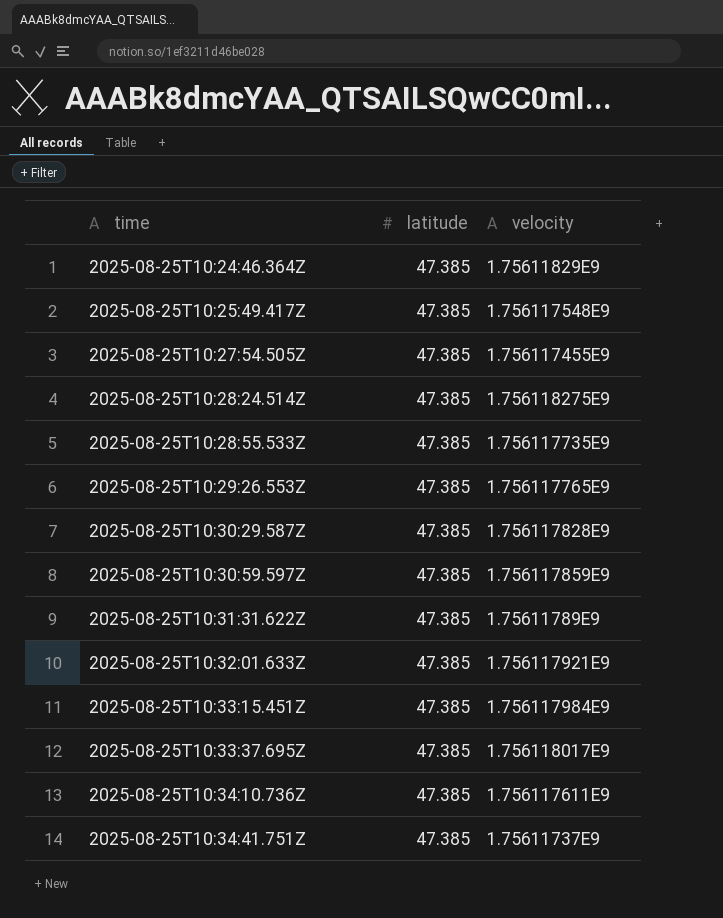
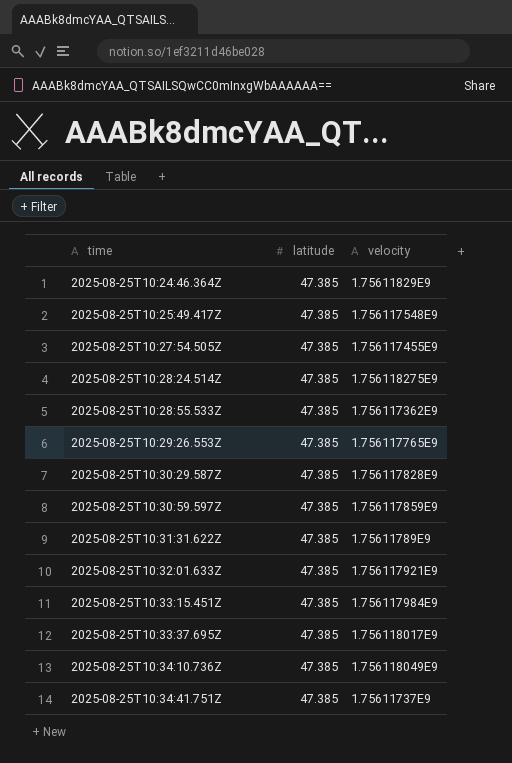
2025-08-25T10:28:55.533Z | velocity: 1.756117735E9 -> 1.756117362E9
2025-08-25T10:34:10.736Z | velocity: 1.756117611E9 -> 1.756118049E9

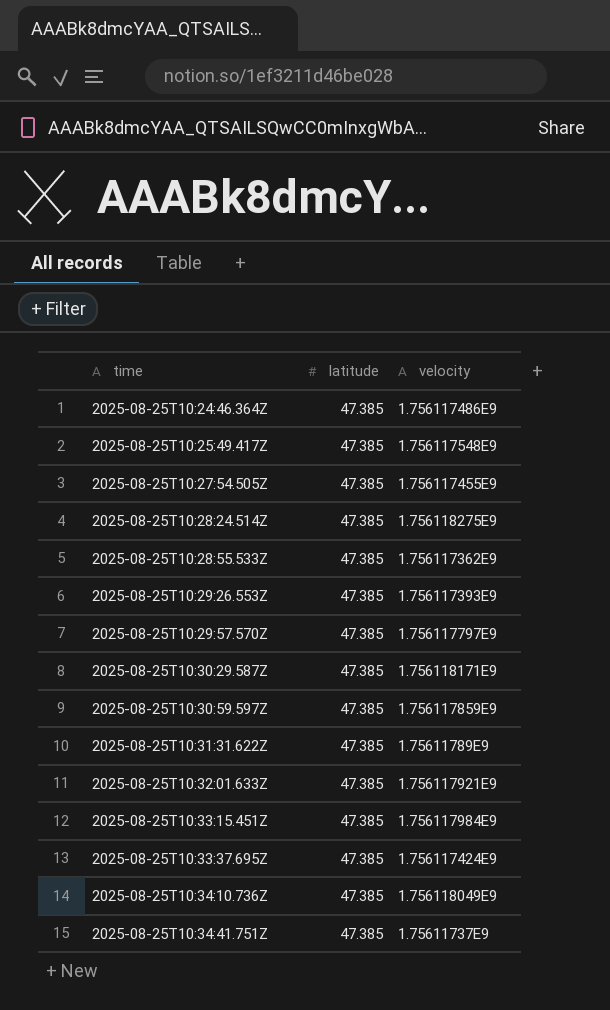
2025-08-25T10:24:46.364Z | velocity: 1.75611829E9 -> 1.756117486E9
2025-08-25T10:29:26.553Z | velocity: 1.756117765E9 -> 1.756117393E9
row 2025-08-25T10:29:57.570Z: none -> 47.385 | 1.756117797E9
2025-08-25T10:30:29.587Z | velocity: 1.756117828E9 -> 1.756118171E9
2025-08-25T10:33:37.695Z | velocity: 1.756118017E9 -> 1.756117424E9

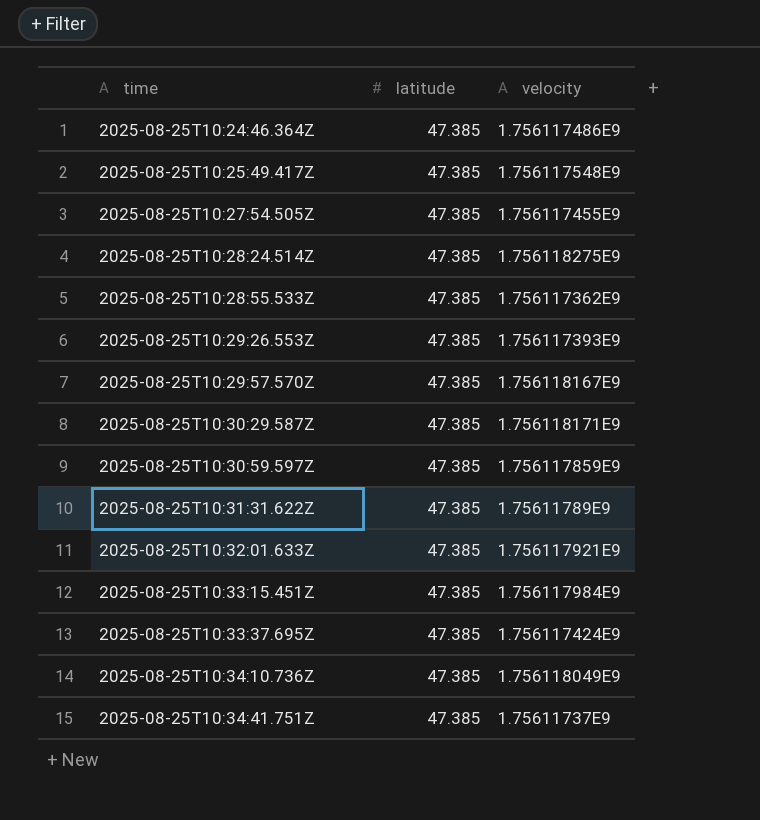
2025-08-25T10:29:57.570Z | velocity: 1.756117797E9 -> 1.756118167E9

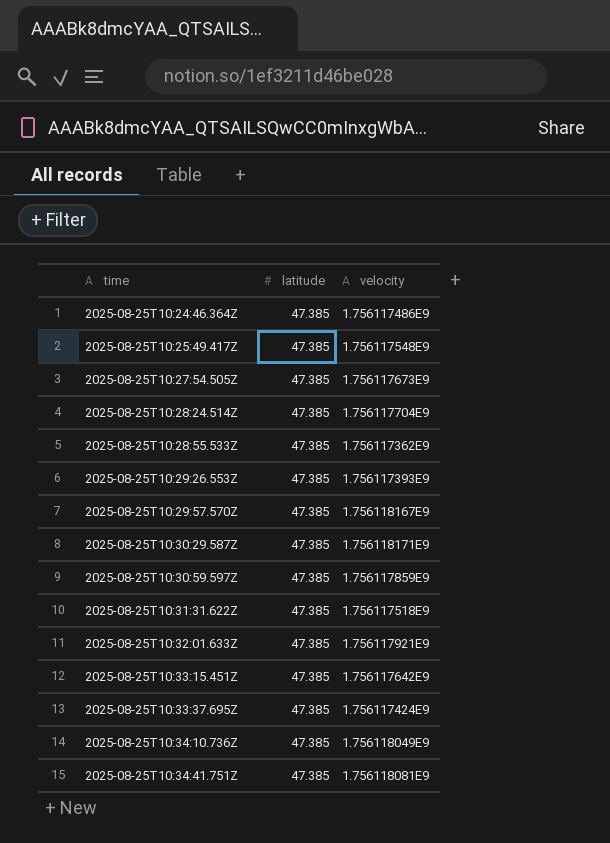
2025-08-25T10:27:54.505Z | velocity: 1.756117455E9 -> 1.756117673E9
2025-08-25T10:28:24.514Z | velocity: 1.756118275E9 -> 1.756117704E9
2025-08-25T10:31:31.622Z | velocity: 1.75611789E9 -> 1.756117518E9
2025-08-25T10:33:15.451Z | velocity: 1.756117984E9 -> 1.756117642E9
2025-08-25T10:34:41.751Z | velocity: 1.75611737E9 -> 1.756118081E9

